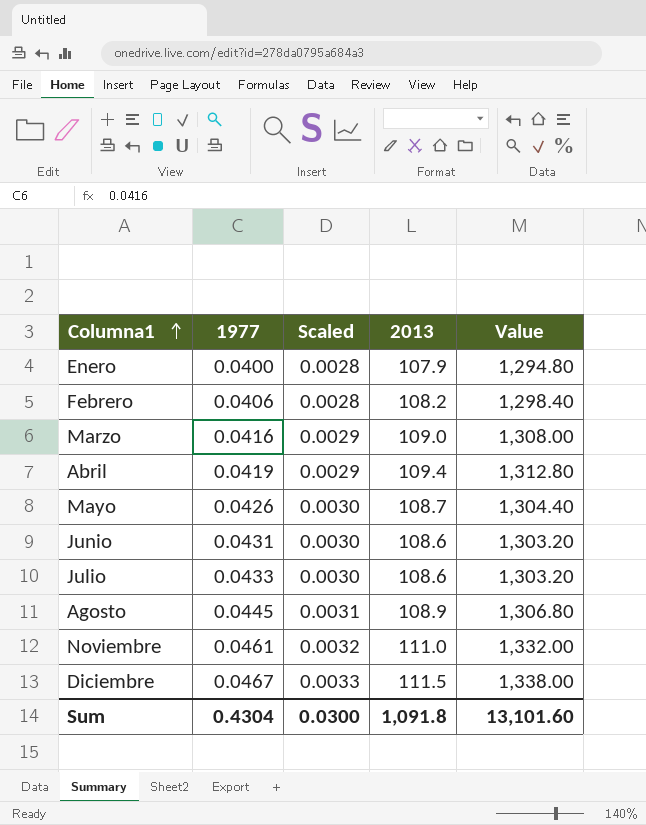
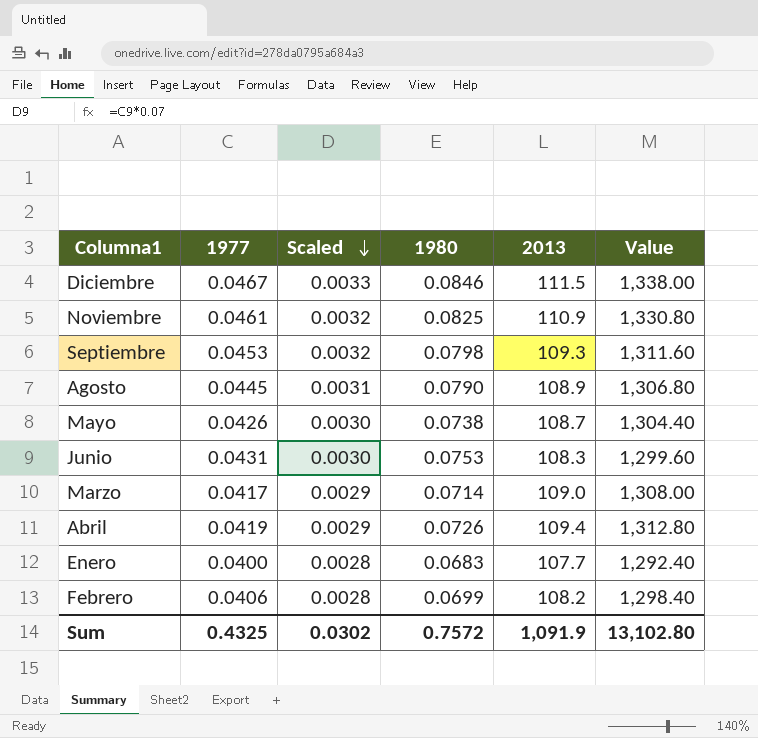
row order: Columna1 ascending -> Scaled descending
column 1980 | position: none -> 4
row Julio: 0.0433 | 0.0030 | 108.6 | 1,303.20 -> none
Noviembre | 2013: 111.0 -> 110.9
Noviembre | Value: 1,332.00 -> 1,330.80
row Septiembre: none -> 0.0453 | 0.0032 | 0.0798 | 109.3 | 1,311.60
Junio | 2013: 108.6 -> 108.3
Junio | Value: 1,303.20 -> 1,299.60
Marzo | 1977: 0.0416 -> 0.0417
Enero | 2013: 107.9 -> 107.7
Enero | Value: 1,294.80 -> 1,292.40
Sum | 1977: 0.4304 -> 0.4325
Sum | Scaled: 0.0300 -> 0.0302
Sum | 2013: 1,091.8 -> 1,091.9
Sum | Value: 13,101.60 -> 13,102.80

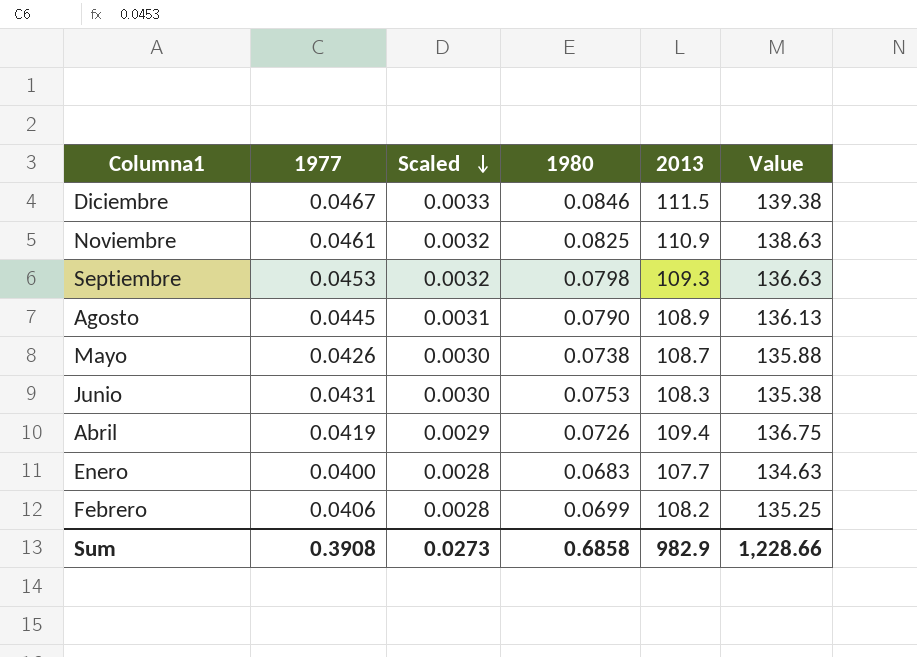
column Value | formula: [2013] * 12 -> [2013] * 1.25
row Marzo: 0.0417 | 0.0029 | 0.0714 | 109.0 | 1,308.00 -> none
Sum | 1977: 0.4325 -> 0.3908
Sum | Scaled: 0.0302 -> 0.0273
Sum | 1980: 0.7572 -> 0.6858
Sum | 2013: 1,091.9 -> 982.9
Sum | Value: 13,102.80 -> 1,228.66

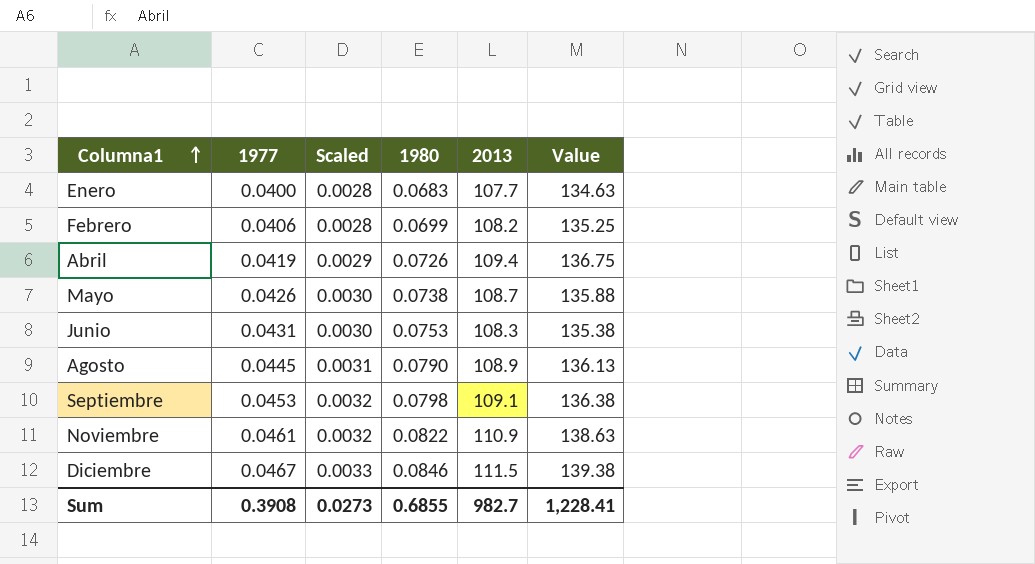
row order: Scaled descending -> Columna1 ascending
Septiembre | 2013: 109.3 -> 109.1
Septiembre | Value: 136.63 -> 136.38
Noviembre | 1980: 0.0825 -> 0.0822
Sum | 1980: 0.6858 -> 0.6855
Sum | 2013: 982.9 -> 982.7
Sum | Value: 1,228.66 -> 1,228.41

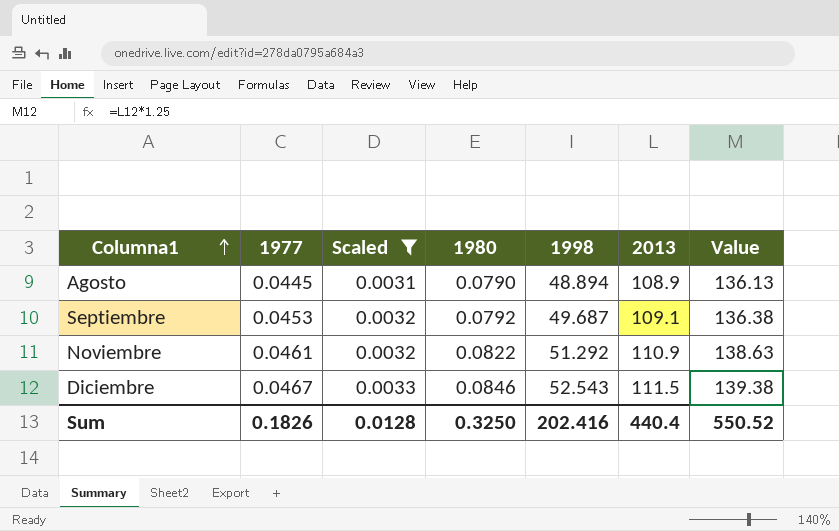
filter: none -> Scaled >= 0.0031
column 1998 | position: none -> 5
Septiembre | 1980: 0.0798 -> 0.0792
Sum | 1977: 0.3908 -> 0.1826
Sum | Scaled: 0.0273 -> 0.0128
Sum | 1980: 0.6855 -> 0.3250
Sum | 2013: 982.7 -> 440.4
Sum | Value: 1,228.41 -> 550.52

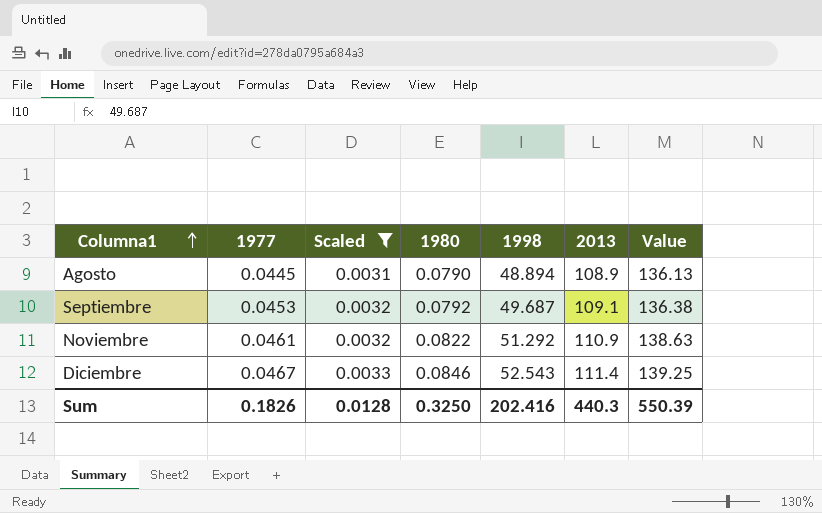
Diciembre | 2013: 111.5 -> 111.4
Diciembre | Value: 139.38 -> 139.25
Sum | 2013: 440.4 -> 440.3
Sum | Value: 550.52 -> 550.39

